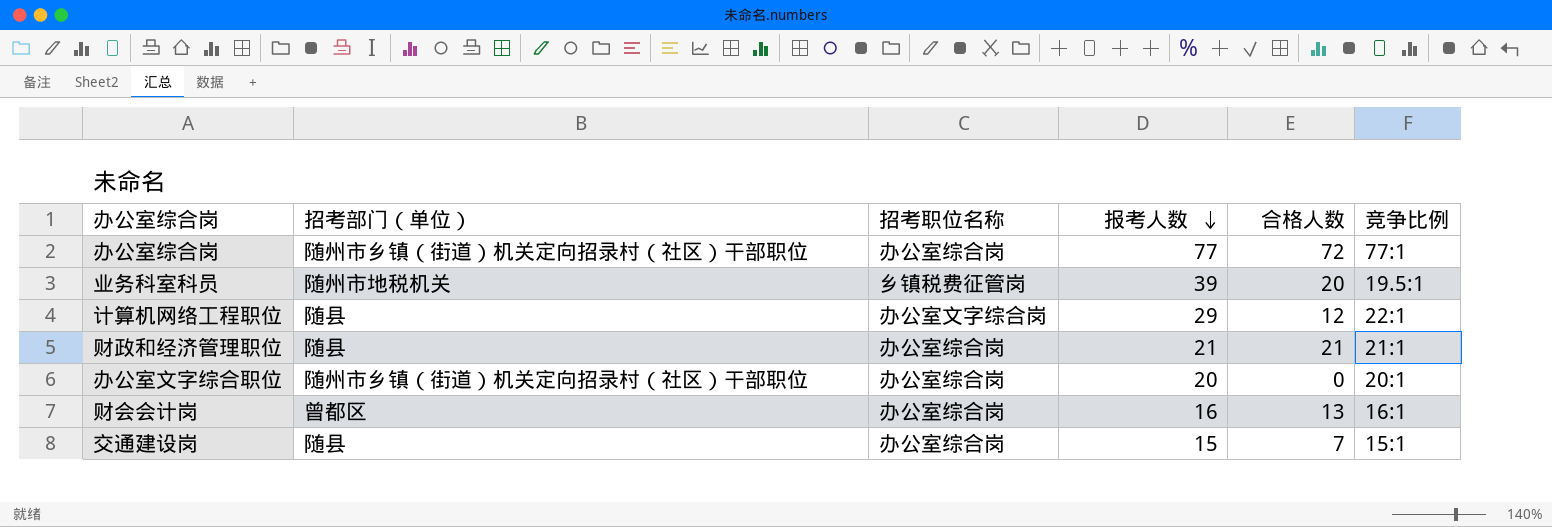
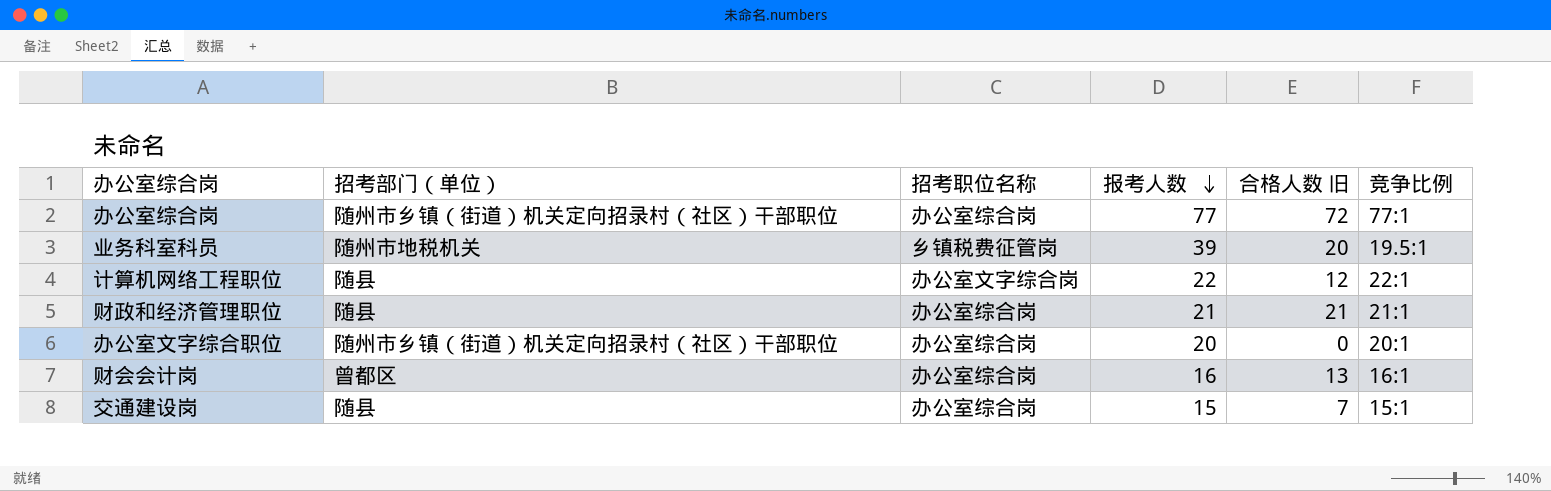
column name: 合格人数 -> 合格人数 旧
计算机网络工程职位 | 报考人数: 29 -> 22

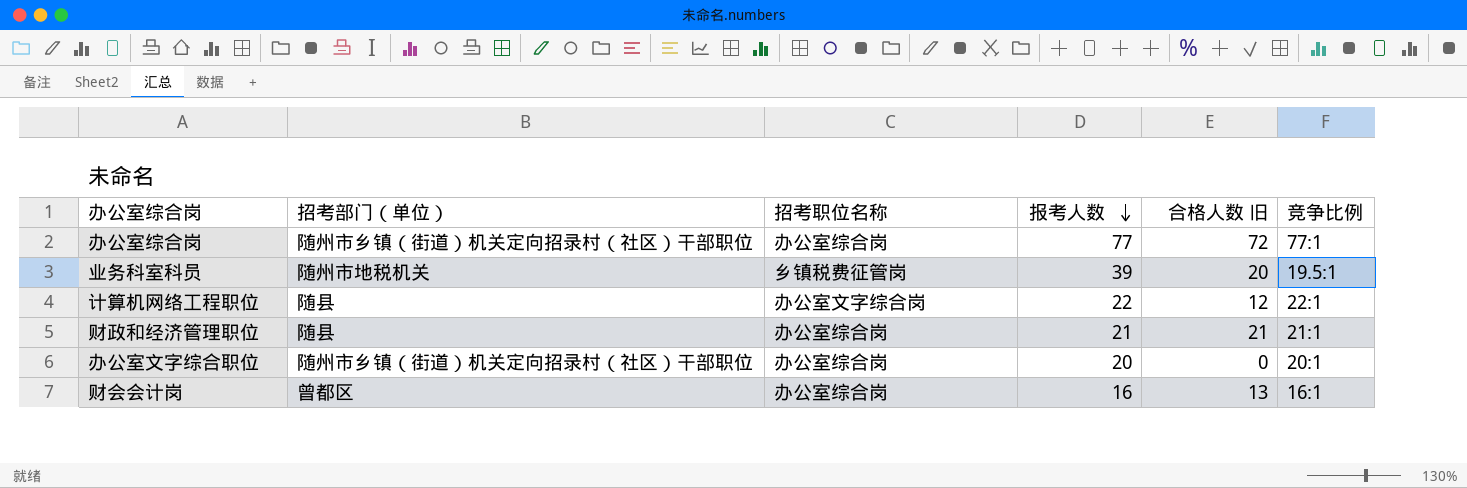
row 交通建设岗: 随县 | 办公室综合岗 | 15 | 7 | 15:1 -> none

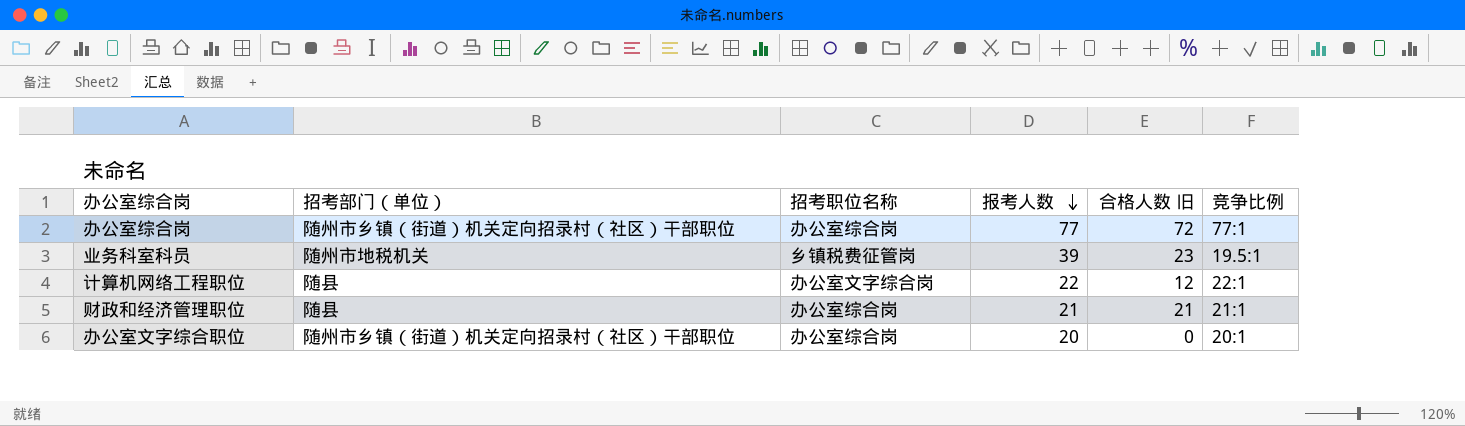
row 财会会计岗: 曾都区 | 办公室综合岗 | 16 | 13 | 16:1 -> none
业务科室科员 | 合格人数 旧: 20 -> 23

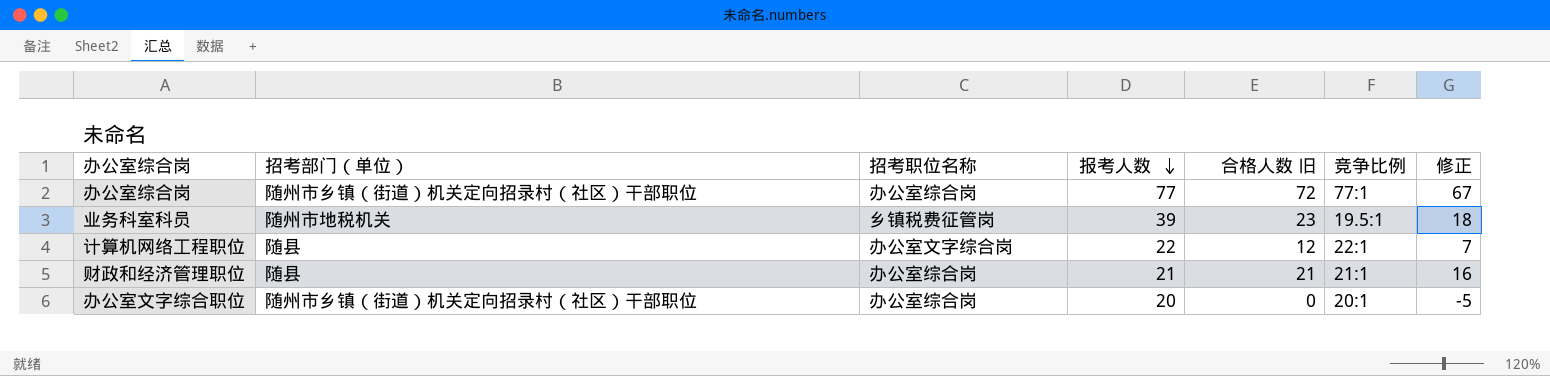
column 修正 | formula: none -> [合格人数 旧] - 5

